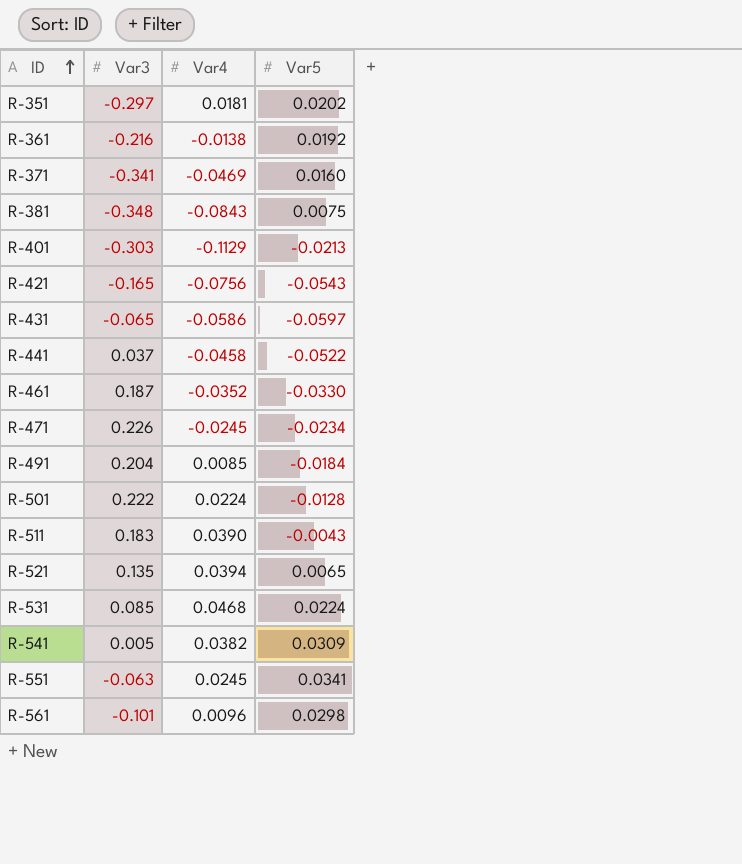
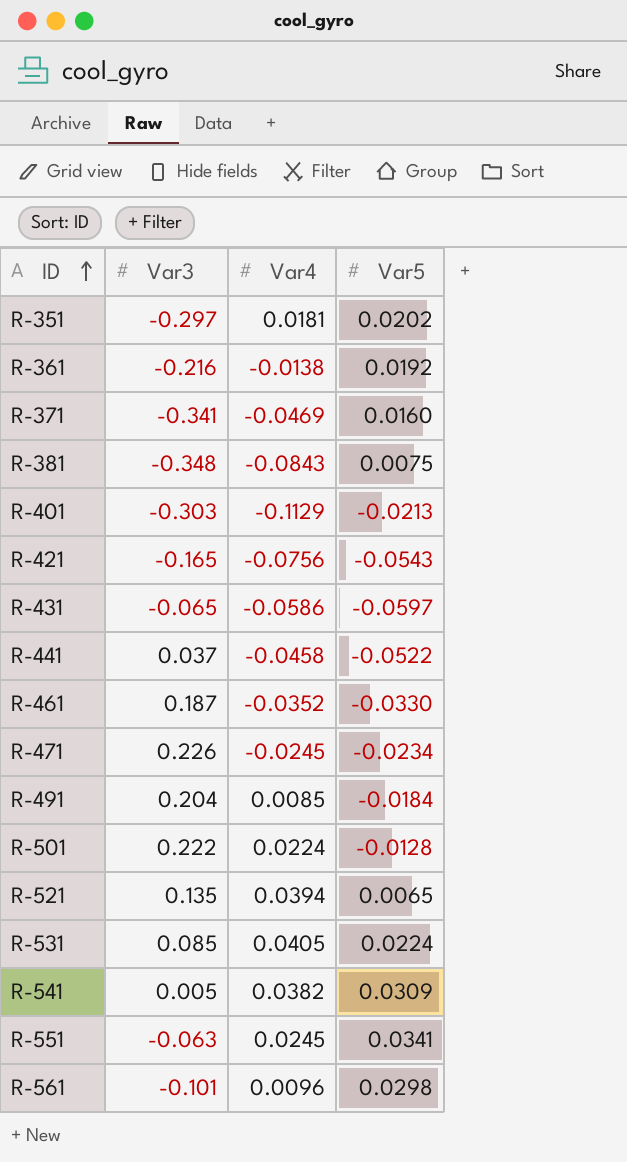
row R-511: 0.183 | 0.0390 | -0.0043 -> none
R-531 | Var4: 0.0468 -> 0.0405

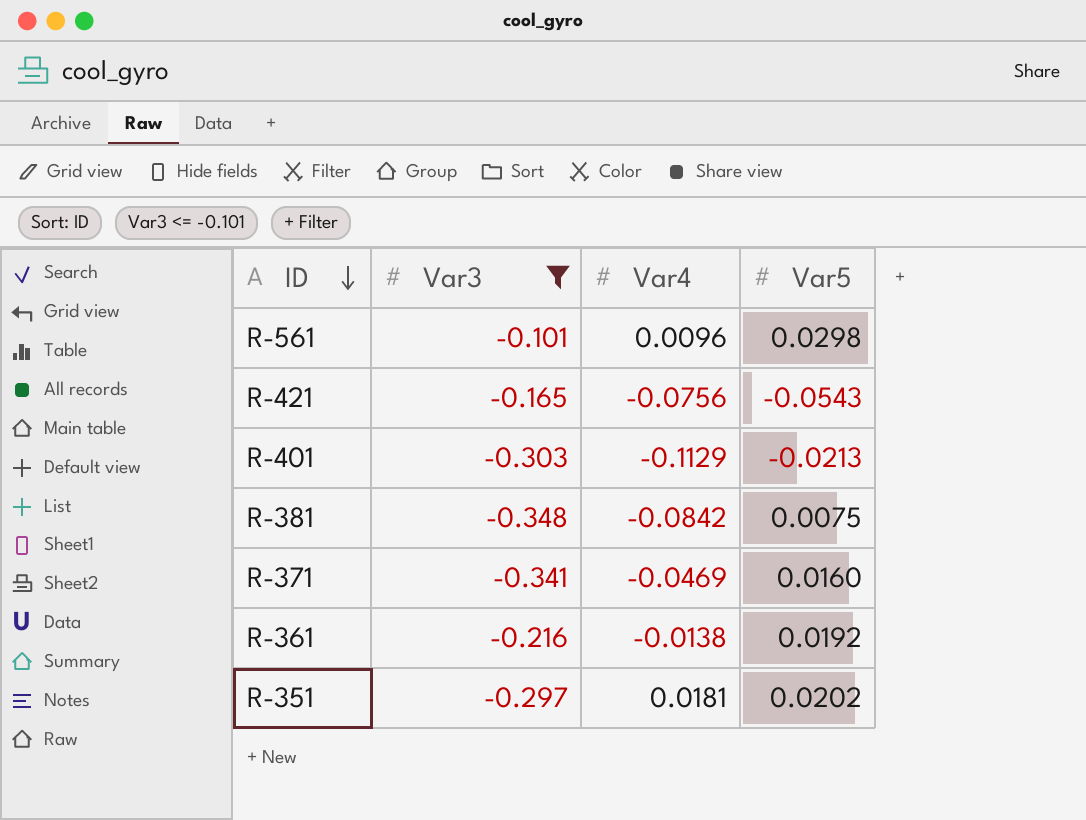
filter: none -> Var3 <= -0.101
row order: ID ascending -> ID descending
R-381 | Var4: -0.0843 -> -0.0842

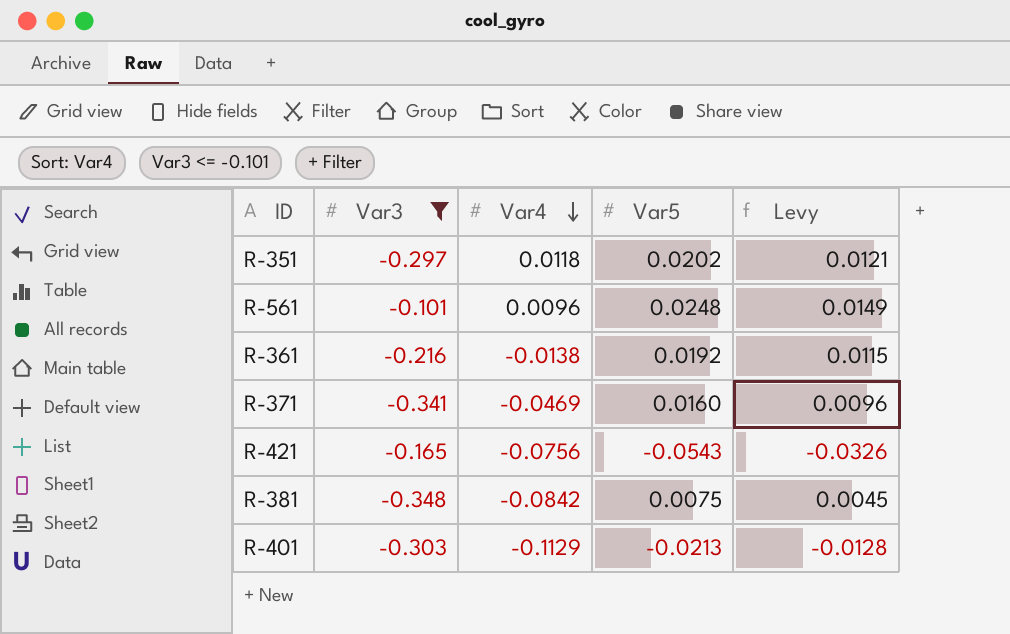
row order: ID descending -> Var4 descending
column Levy | formula: none -> [Var5] * 0.6
R-351 | Var4: 0.0181 -> 0.0118
R-561 | Var5: 0.0298 -> 0.0248

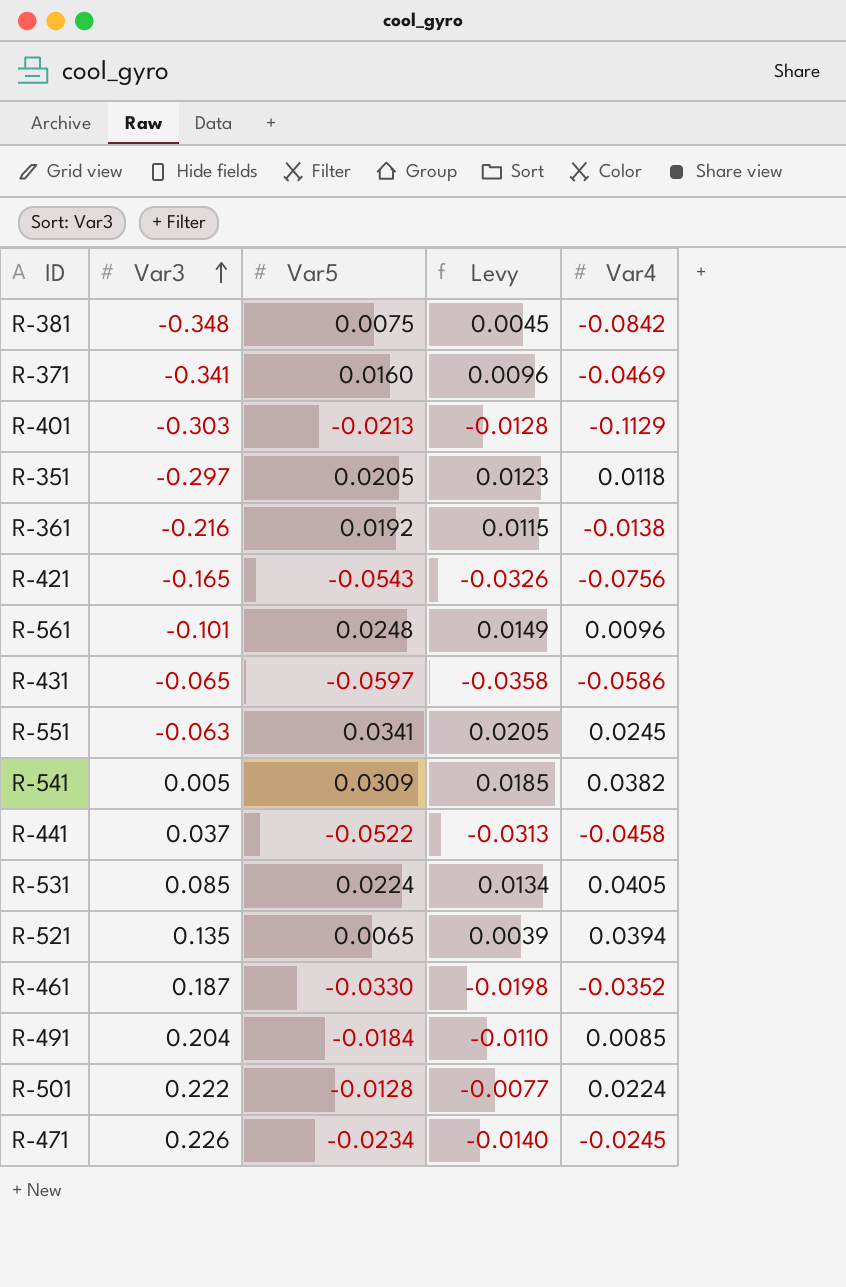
filter: Var3 <= -0.101 -> none
row order: Var4 descending -> Var3 ascending
column Var4 | position: 3 -> 5
R-351 | Var5: 0.0202 -> 0.0205
R-351 | Levy: 0.0121 -> 0.0123

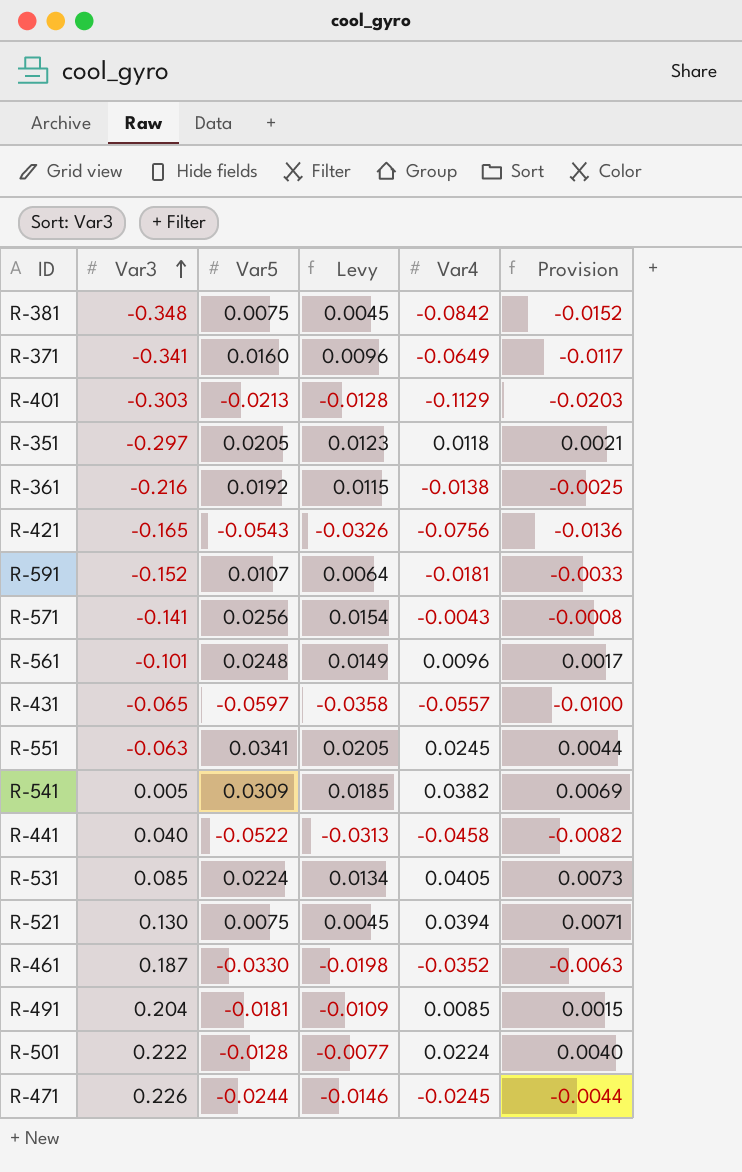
column Provision | formula: none -> [Var4] * 0.18
R-371 | Var4: -0.0469 -> -0.0649
row R-591: none -> -0.152 | 0.0107 | 0.0064 | -0.0181 | -0.0033
row R-571: none -> -0.141 | 0.0256 | 0.0154 | -0.0043 | -0.0008
R-431 | Var4: -0.0586 -> -0.0557
R-441 | Var3: 0.037 -> 0.040
R-521 | Var3: 0.135 -> 0.130
R-521 | Var5: 0.0065 -> 0.0075
R-521 | Levy: 0.0039 -> 0.0045
R-491 | Var5: -0.0184 -> -0.0181
R-491 | Levy: -0.0110 -> -0.0109
R-471 | Var5: -0.0234 -> -0.0244
R-471 | Levy: -0.0140 -> -0.0146

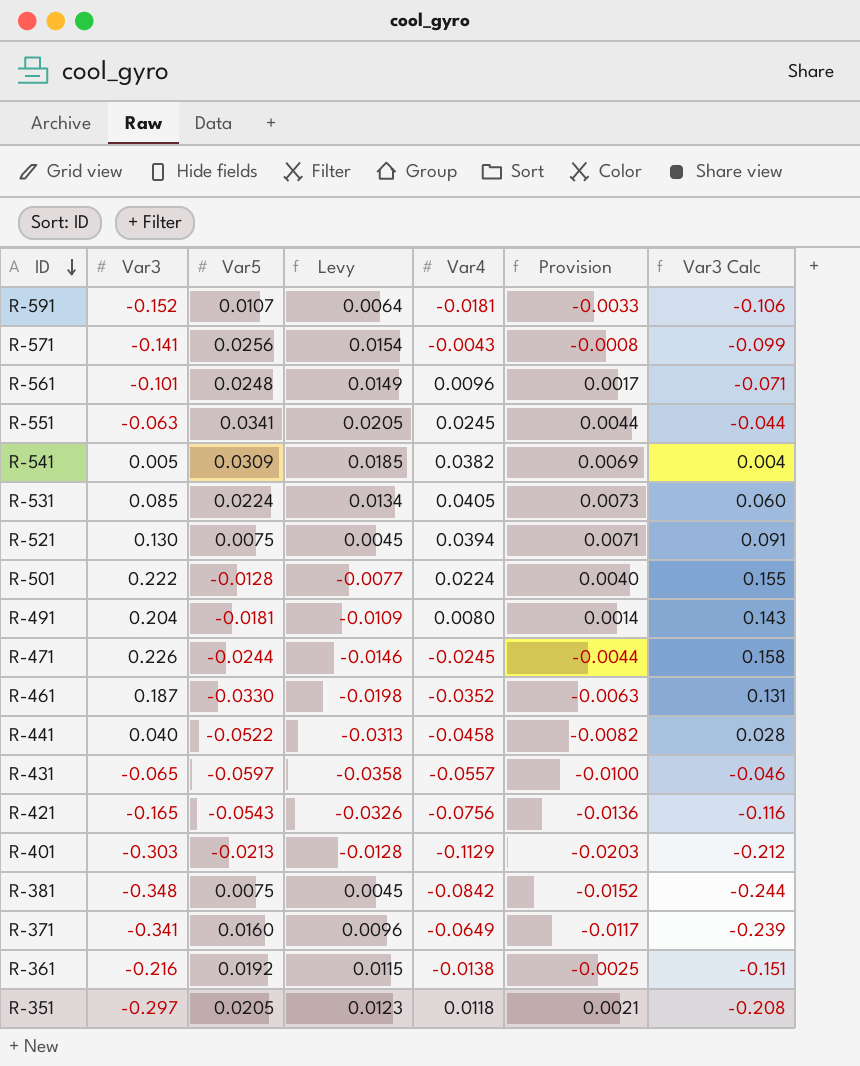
row order: Var3 ascending -> ID descending
column Var3 Calc | formula: none -> [Var3] * 0.7
R-491 | Var4: 0.0085 -> 0.0080
R-491 | Provision: 0.0015 -> 0.0014

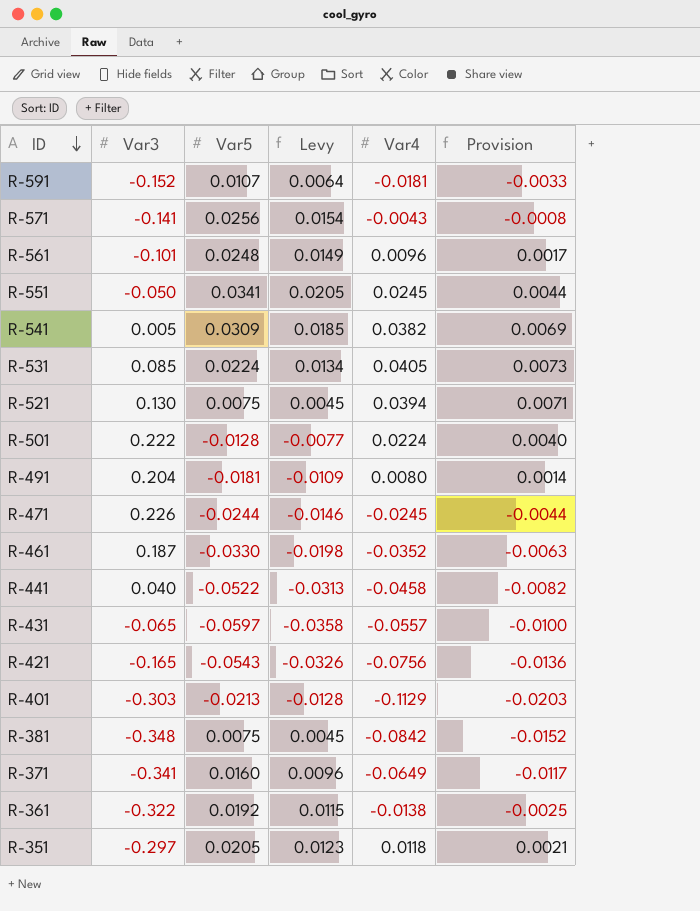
column Var3 Calc | formula: [Var3] * 0.7 -> none
R-551 | Var3: -0.063 -> -0.050
R-361 | Var3: -0.216 -> -0.322

